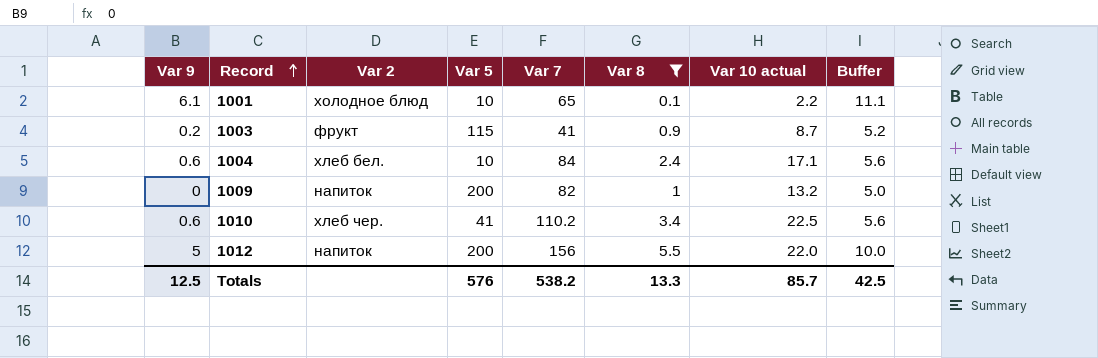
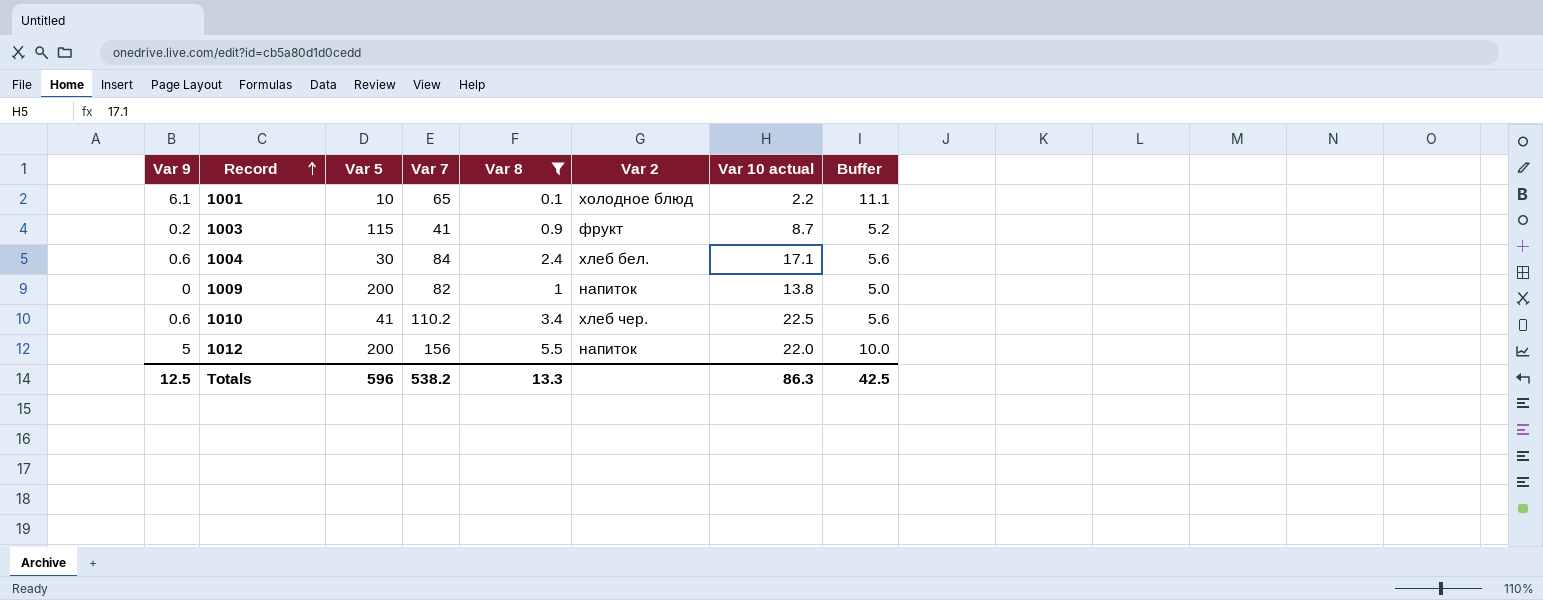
column Var 2 | position: 3 -> 6
1004 | Var 5: 10 -> 30
1009 | Var 10 actual: 13.2 -> 13.8
Totals | Var 5: 576 -> 596
Totals | Var 10 actual: 85.7 -> 86.3

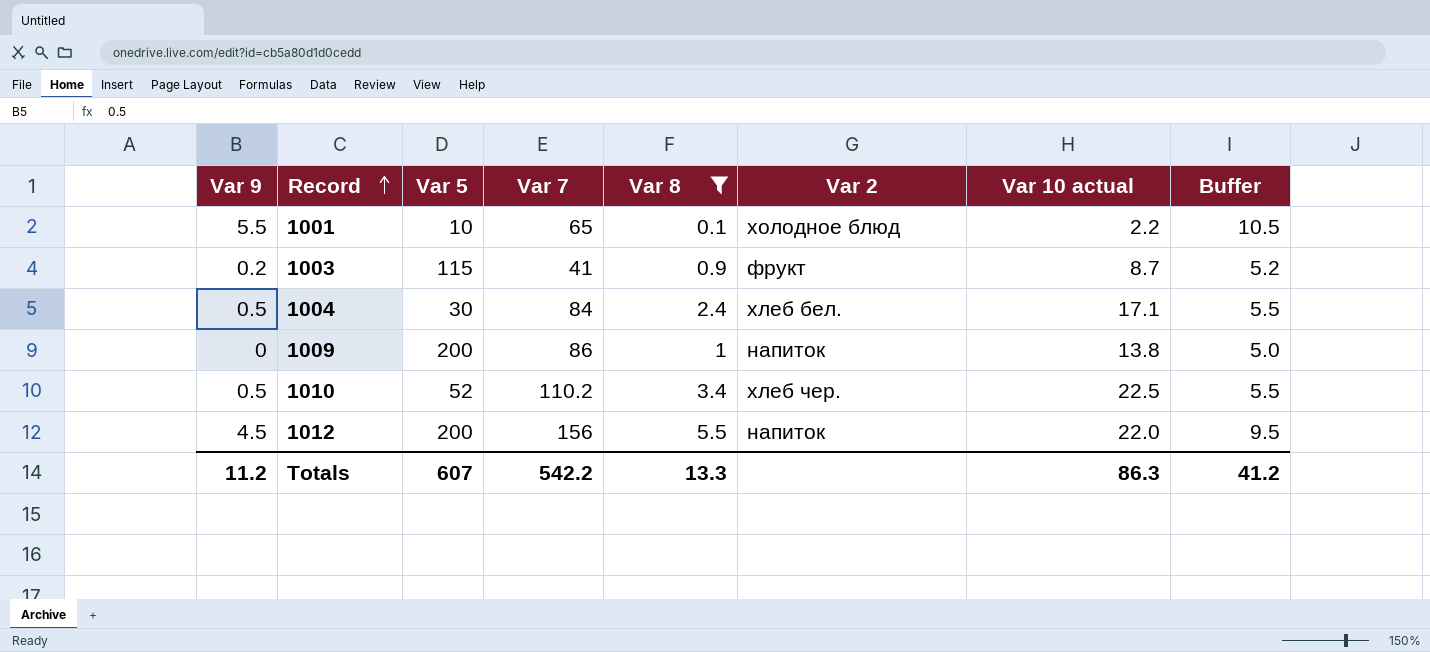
1001 | Var 9: 6.1 -> 5.5
1001 | Buffer: 11.1 -> 10.5
1004 | Var 9: 0.6 -> 0.5
1004 | Buffer: 5.6 -> 5.5
1009 | Var 7: 82 -> 86
1010 | Var 9: 0.6 -> 0.5
1010 | Var 5: 41 -> 52
1010 | Buffer: 5.6 -> 5.5
1012 | Var 9: 5 -> 4.5
1012 | Buffer: 10.0 -> 9.5
Totals | Var 9: 12.5 -> 11.2
Totals | Var 5: 596 -> 607
Totals | Var 7: 538.2 -> 542.2
Totals | Buffer: 42.5 -> 41.2

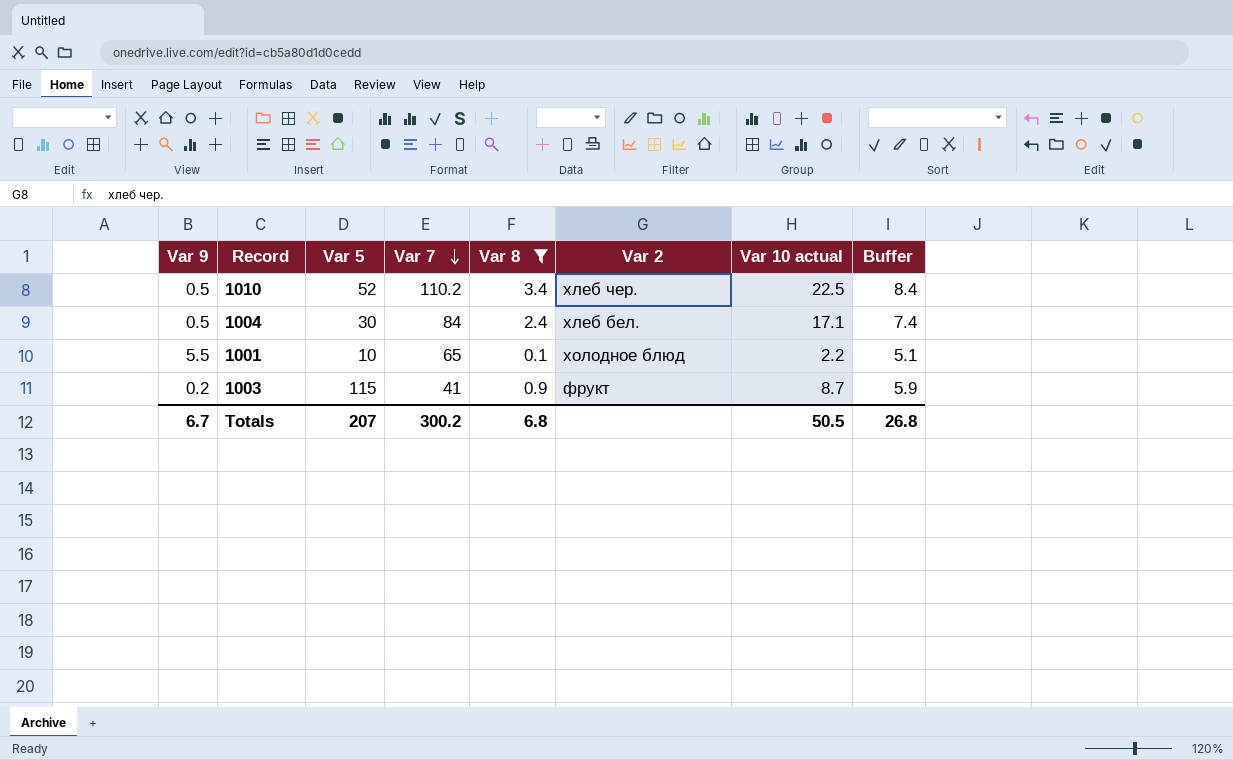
row order: Record ascending -> Var 7 descending
column Buffer | formula: [Var 9] + 5 -> [Var 8] + 5
row 1009: 0 | 200 | 86 | 1 | напиток | 13.8 | 5.0 -> none
row 1012: 4.5 | 200 | 156 | 5.5 | напиток | 22.0 | 9.5 -> none
Totals | Var 9: 11.2 -> 6.7
Totals | Var 5: 607 -> 207
Totals | Var 7: 542.2 -> 300.2
Totals | Var 8: 13.3 -> 6.8
Totals | Var 10 actual: 86.3 -> 50.5
Totals | Buffer: 41.2 -> 26.8

